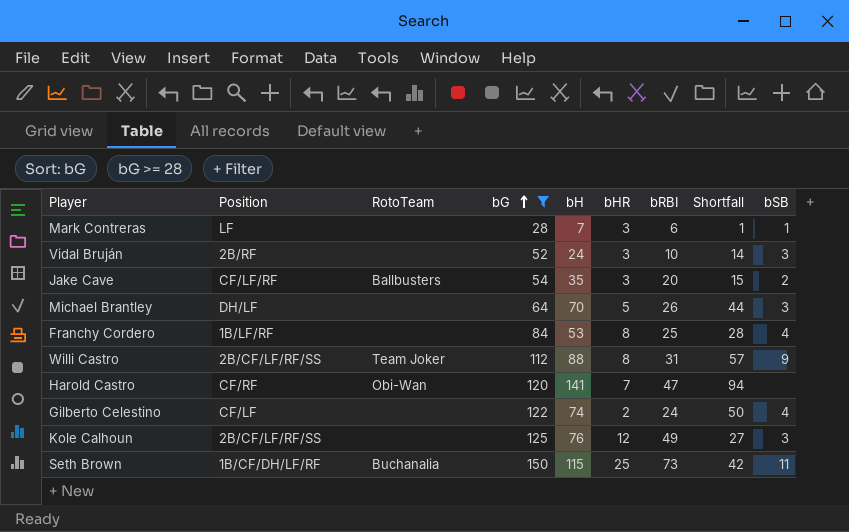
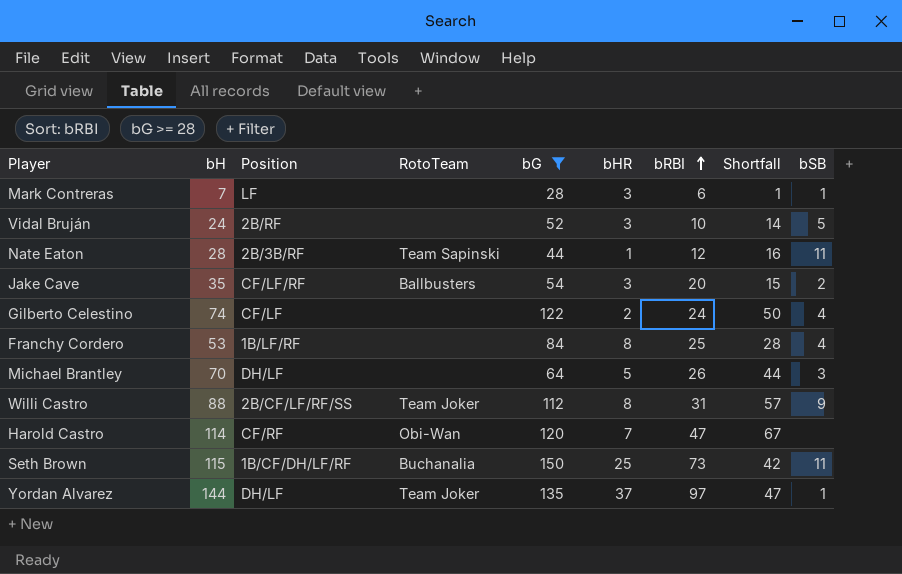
row order: bG ascending -> bRBI ascending
column bH | position: 5 -> 2
row Kole Calhoun: 2B/CF/LF/RF/SS | none | 125 | 76 | 12 | 49 | 27 | 3 -> none
Vidal Bruján | bSB: 3 -> 5
row Nate Eaton: none -> 28 | 2B/3B/RF | Team Sapinski | 44 | 1 | 12 | 16 | 11
Harold Castro | bH: 141 -> 114
Harold Castro | Shortfall: 94 -> 67
row Yordan Alvarez: none -> 144 | DH/LF | Team Joker | 135 | 37 | 97 | 47 | 1

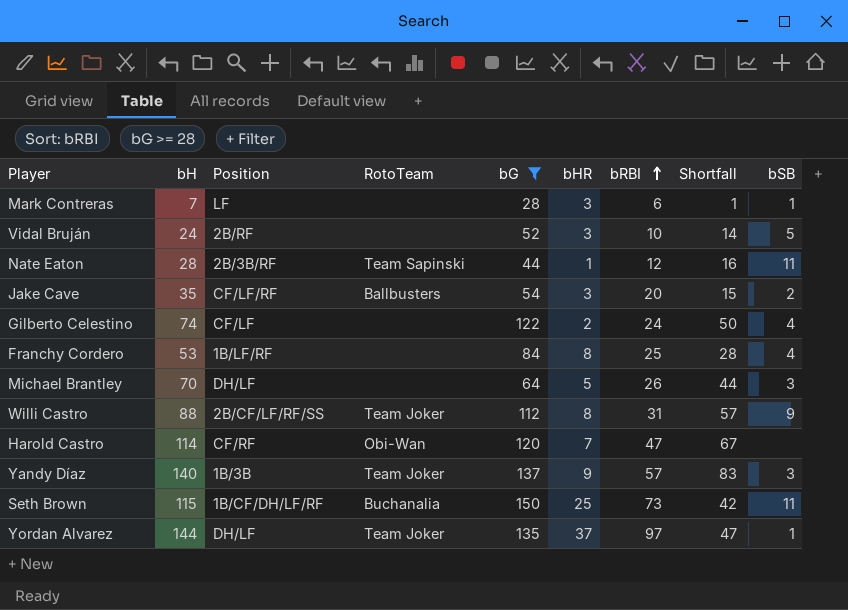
row Yandy Díaz: none -> 140 | 1B/3B | Team Joker | 137 | 9 | 57 | 83 | 3

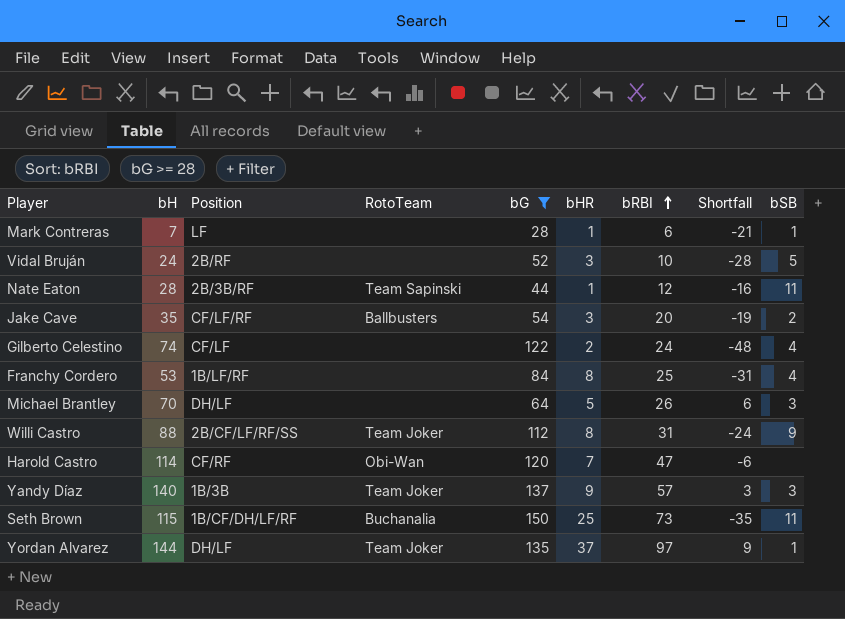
column Shortfall | formula: [bH] - [bRBI] -> [bH] - [bG]
Mark Contreras | bHR: 3 -> 1

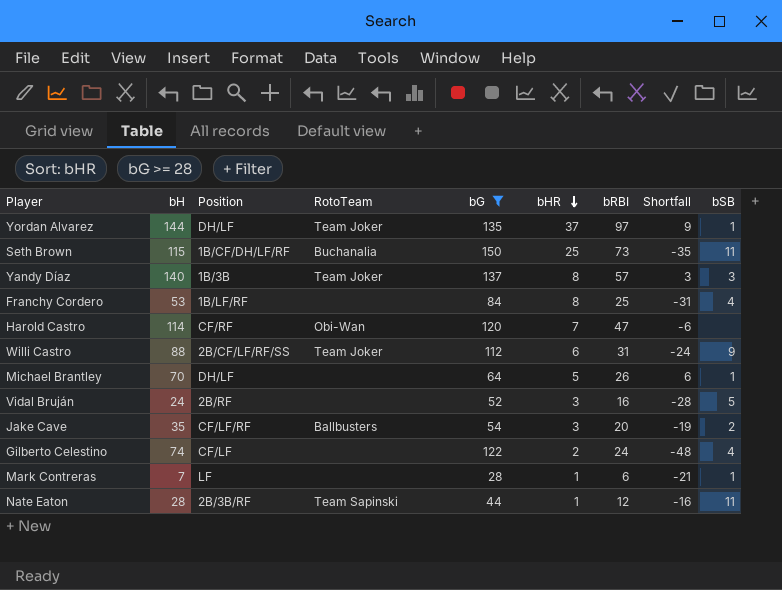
row order: bRBI ascending -> bHR descending
Yandy Díaz | bHR: 9 -> 8
Willi Castro | bHR: 8 -> 6
Michael Brantley | bSB: 3 -> 1
Vidal Bruján | bRBI: 10 -> 16

